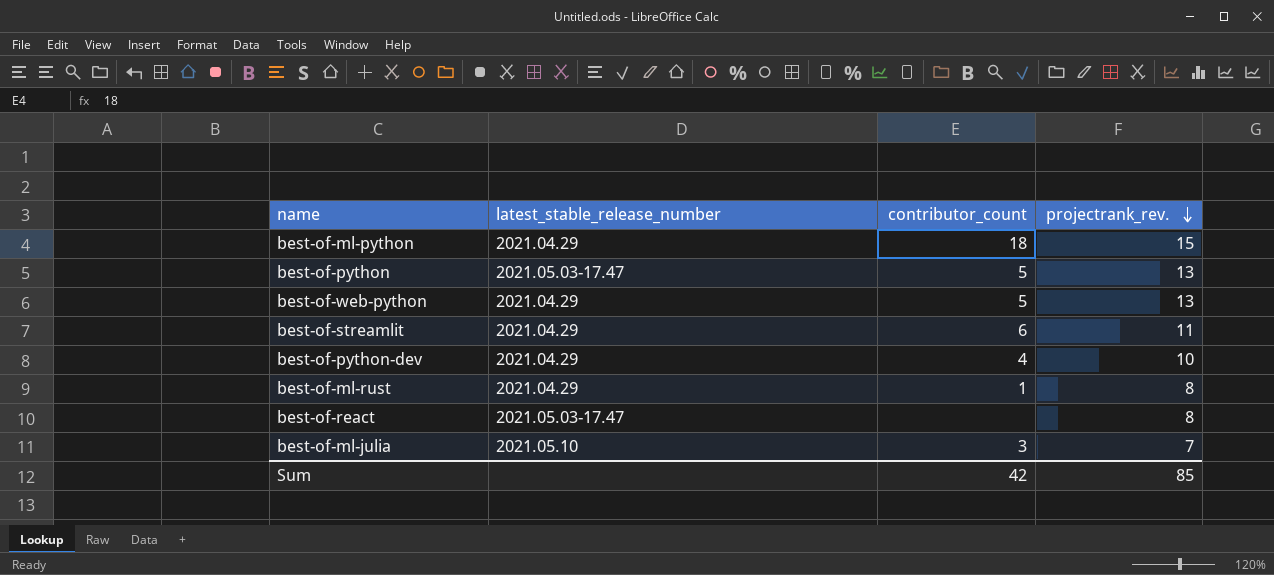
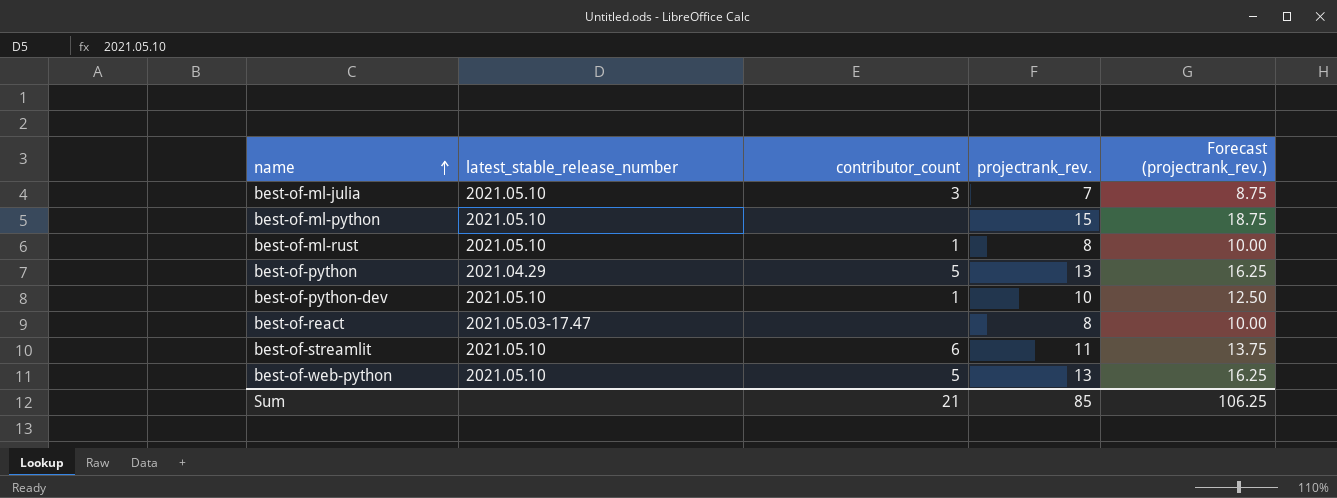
row order: projectrank_rev. descending -> name ascending
column Forecast (projectrank_rev.) | formula: none -> [projectrank_rev.] * 1.25
best-of-ml-python | latest_stable_release_number: 2021.04.29 -> 2021.05.10
best-of-ml-python | contributor_count: 18 -> none
best-of-ml-rust | latest_stable_release_number: 2021.04.29 -> 2021.05.10
best-of-python | latest_stable_release_number: 2021.05.03-17.47 -> 2021.04.29
best-of-python-dev | latest_stable_release_number: 2021.04.29 -> 2021.05.10
best-of-python-dev | contributor_count: 4 -> 1
best-of-streamlit | latest_stable_release_number: 2021.04.29 -> 2021.05.10
best-of-web-python | latest_stable_release_number: 2021.04.29 -> 2021.05.10
Sum | contributor_count: 42 -> 21

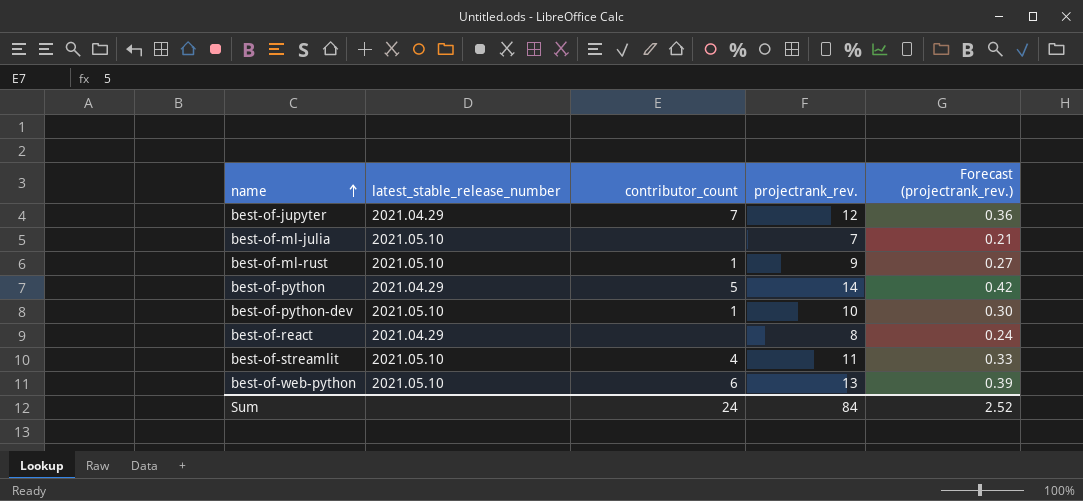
column Forecast (projectrank_rev.) | formula: [projectrank_rev.] * 1.25 -> [projectrank_rev.] * 0.03
row best-of-ml-python: 2021.05.10 | none | 15 | 18.75 -> none
row best-of-jupyter: none -> 2021.04.29 | 7 | 12 | 0.36
best-of-ml-julia | contributor_count: 3 -> none
best-of-ml-rust | projectrank_rev.: 8 -> 9
best-of-python | projectrank_rev.: 13 -> 14
best-of-react | latest_stable_release_number: 2021.05.03-17.47 -> 2021.04.29
best-of-streamlit | contributor_count: 6 -> 4
best-of-web-python | contributor_count: 5 -> 6
Sum | contributor_count: 21 -> 24
Sum | projectrank_rev.: 85 -> 84
Sum | Forecast (projectrank_rev.): 106.25 -> 2.52

